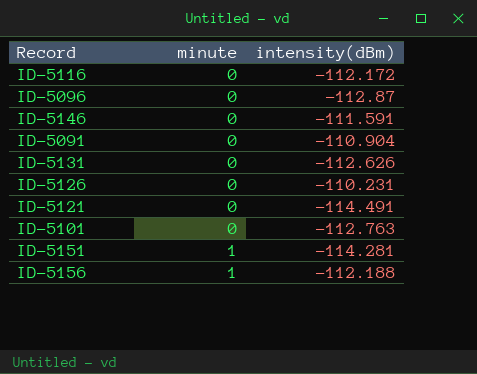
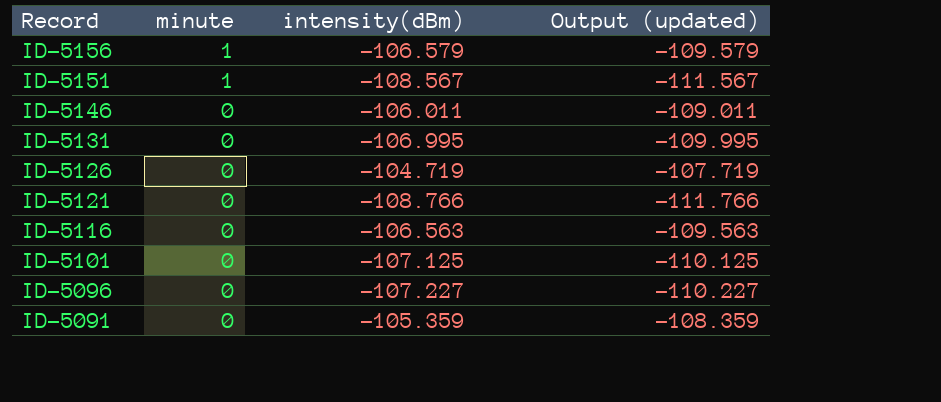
row order: minute ascending -> Record descending
column Output (updated) | formula: none -> [intensity(dBm)] - 3
ID-5156 | intensity(dBm): -112.188 -> -106.579
ID-5151 | intensity(dBm): -114.281 -> -108.567
ID-5146 | intensity(dBm): -111.591 -> -106.011
ID-5131 | intensity(dBm): -112.626 -> -106.995
ID-5126 | intensity(dBm): -110.231 -> -104.719
ID-5121 | intensity(dBm): -114.491 -> -108.766
ID-5116 | intensity(dBm): -112.172 -> -106.563
ID-5101 | intensity(dBm): -112.763 -> -107.125
ID-5096 | intensity(dBm): -112.87 -> -107.227
ID-5091 | intensity(dBm): -110.904 -> -105.359

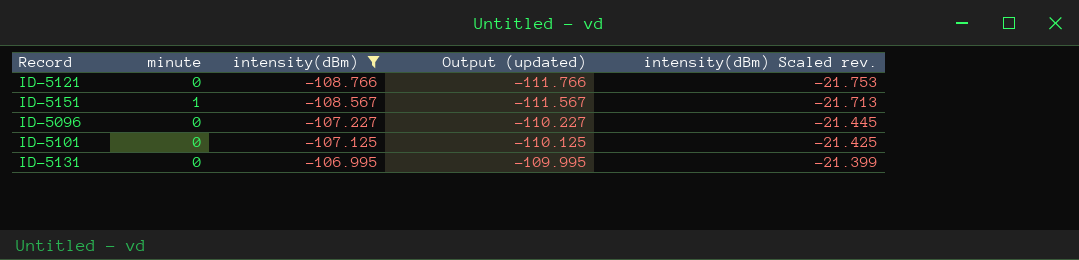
filter: none -> intensity(dBm) <= -106.995
row order: Record descending -> intensity(dBm) ascending
column intensity(dBm) Scaled rev. | formula: none -> [intensity(dBm)] * 0.2

